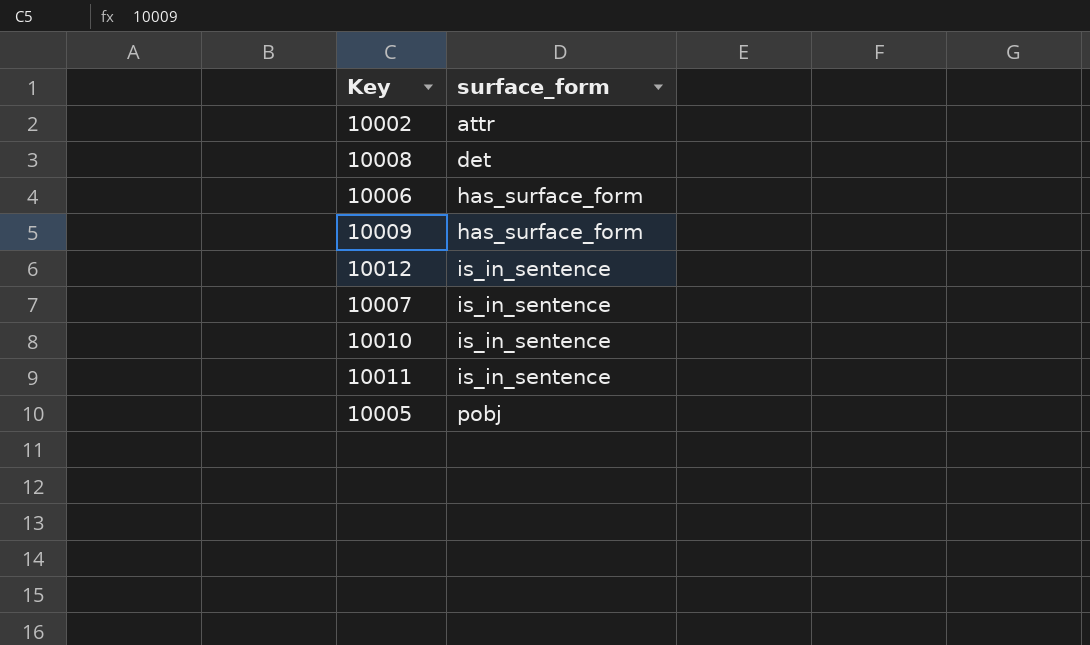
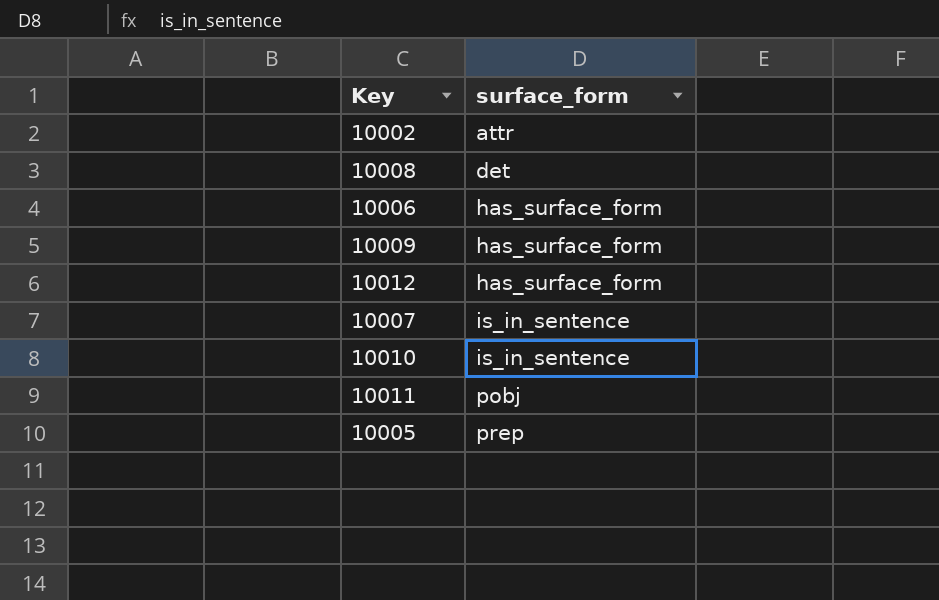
10012 | surface_form: is_in_sentence -> has_surface_form
10011 | surface_form: is_in_sentence -> pobj
10005 | surface_form: pobj -> prep

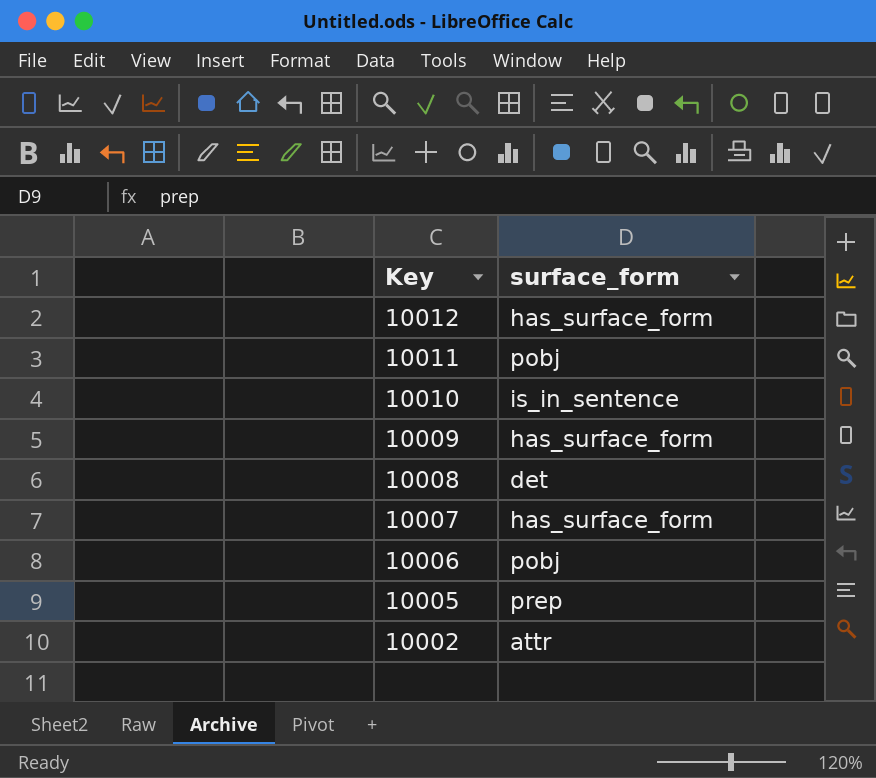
row order: surface_form ascending -> Key descending
10007 | surface_form: is_in_sentence -> has_surface_form
10006 | surface_form: has_surface_form -> pobj

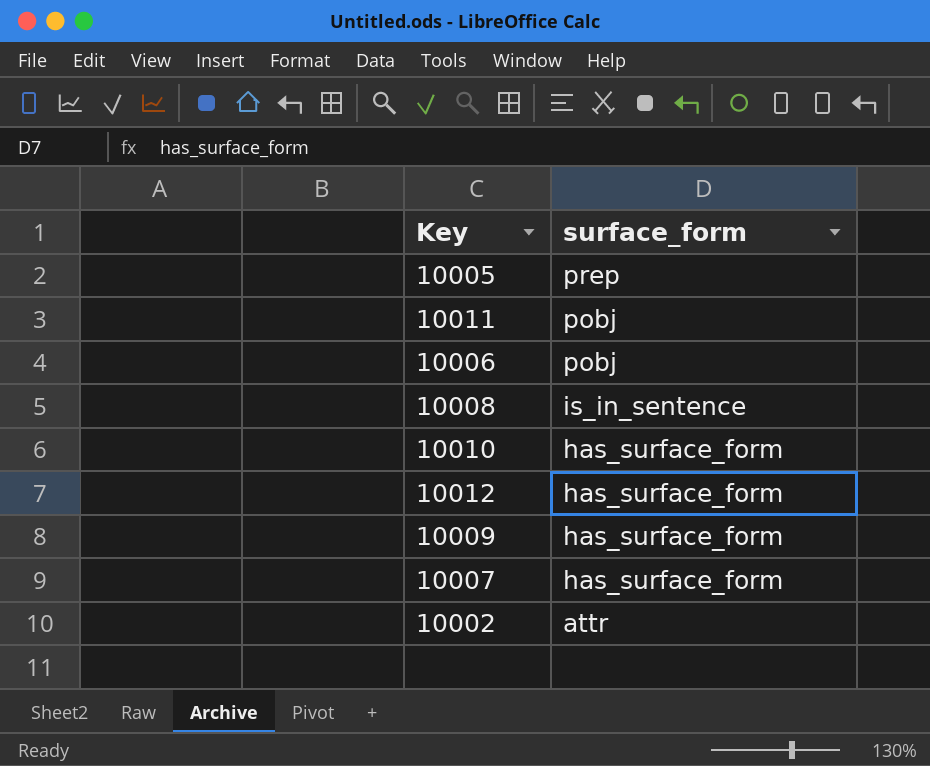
row order: Key descending -> surface_form descending
10008 | surface_form: det -> is_in_sentence
10010 | surface_form: is_in_sentence -> has_surface_form

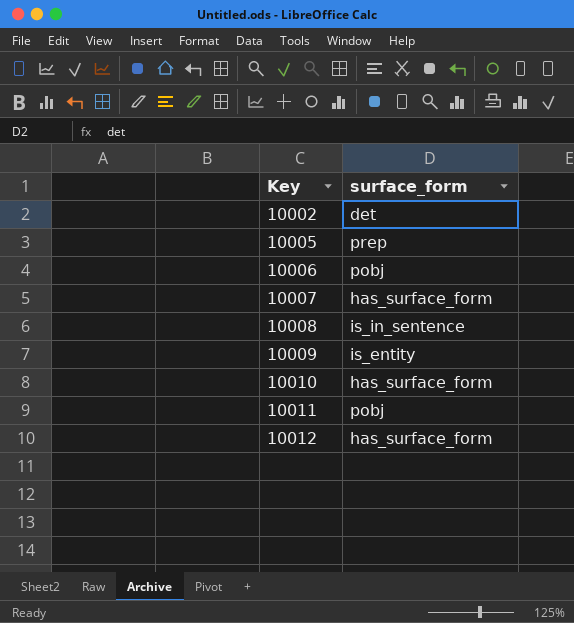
row order: surface_form descending -> Key ascending
10002 | surface_form: attr -> det
10009 | surface_form: has_surface_form -> is_entity

